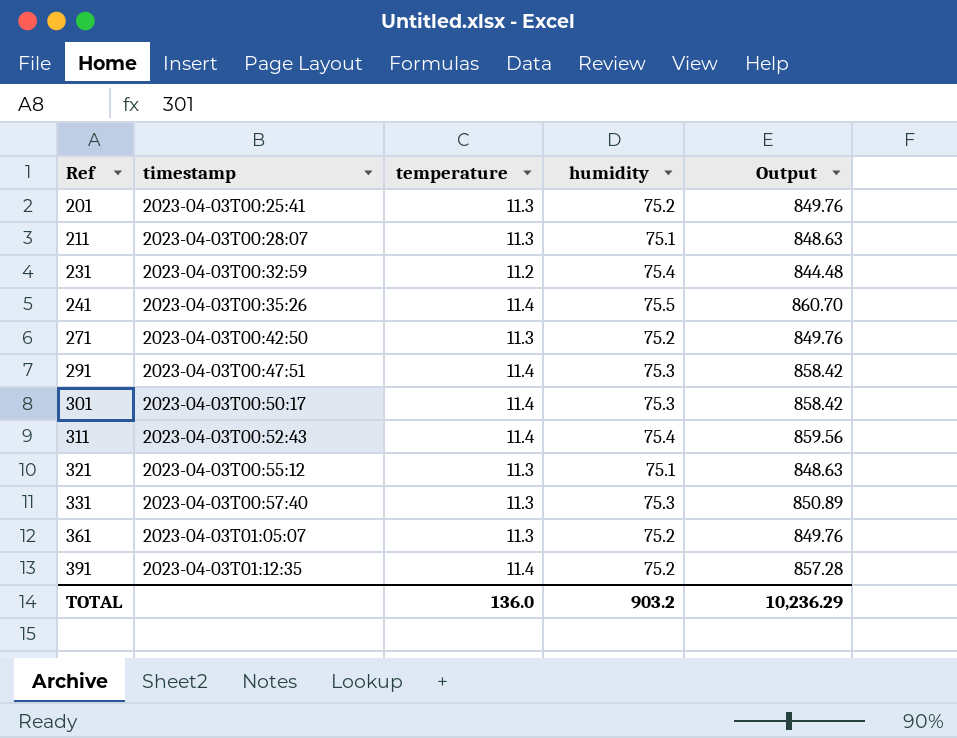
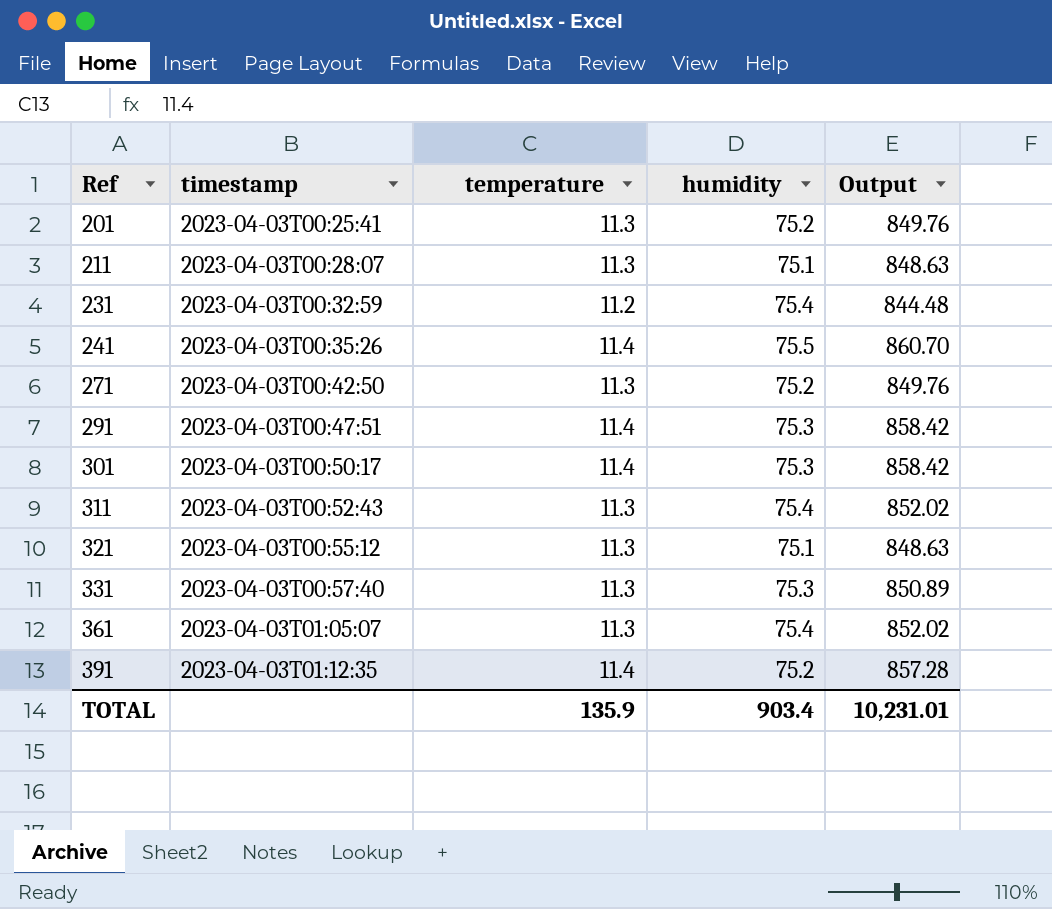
311 | temperature: 11.4 -> 11.3
311 | Output: 859.56 -> 852.02
361 | humidity: 75.2 -> 75.4
361 | Output: 849.76 -> 852.02
TOTAL | temperature: 136.0 -> 135.9
TOTAL | humidity: 903.2 -> 903.4
TOTAL | Output: 10,236.29 -> 10,231.01

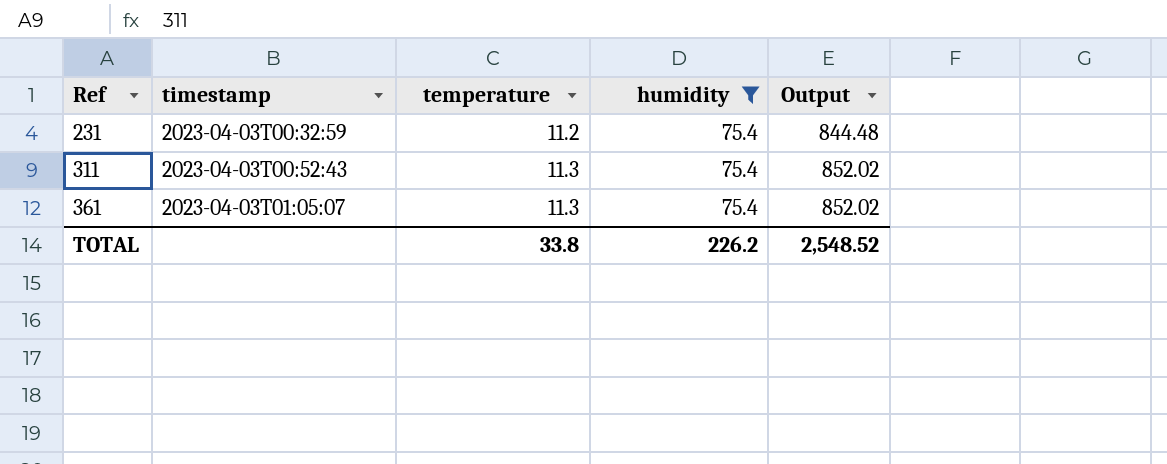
filter: none -> humidity = 75.4
TOTAL | temperature: 135.9 -> 33.8
TOTAL | humidity: 903.4 -> 226.2
TOTAL | Output: 10,231.01 -> 2,548.52

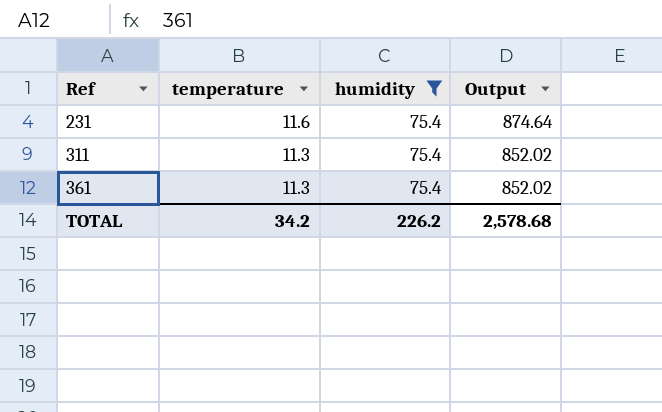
column timestamp | position: 2 -> none
231 | temperature: 11.2 -> 11.6
231 | Output: 844.48 -> 874.64
TOTAL | temperature: 33.8 -> 34.2
TOTAL | Output: 2,548.52 -> 2,578.68

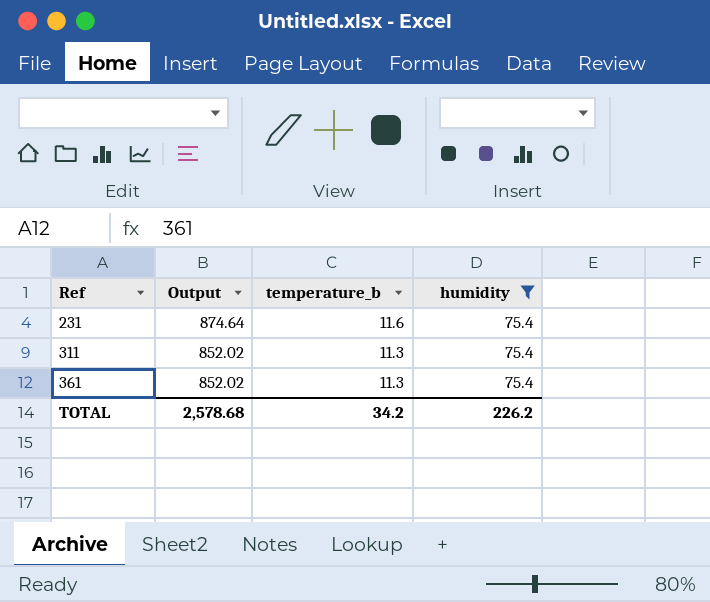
column Output | position: 4 -> 2
column name: temperature -> temperature_b

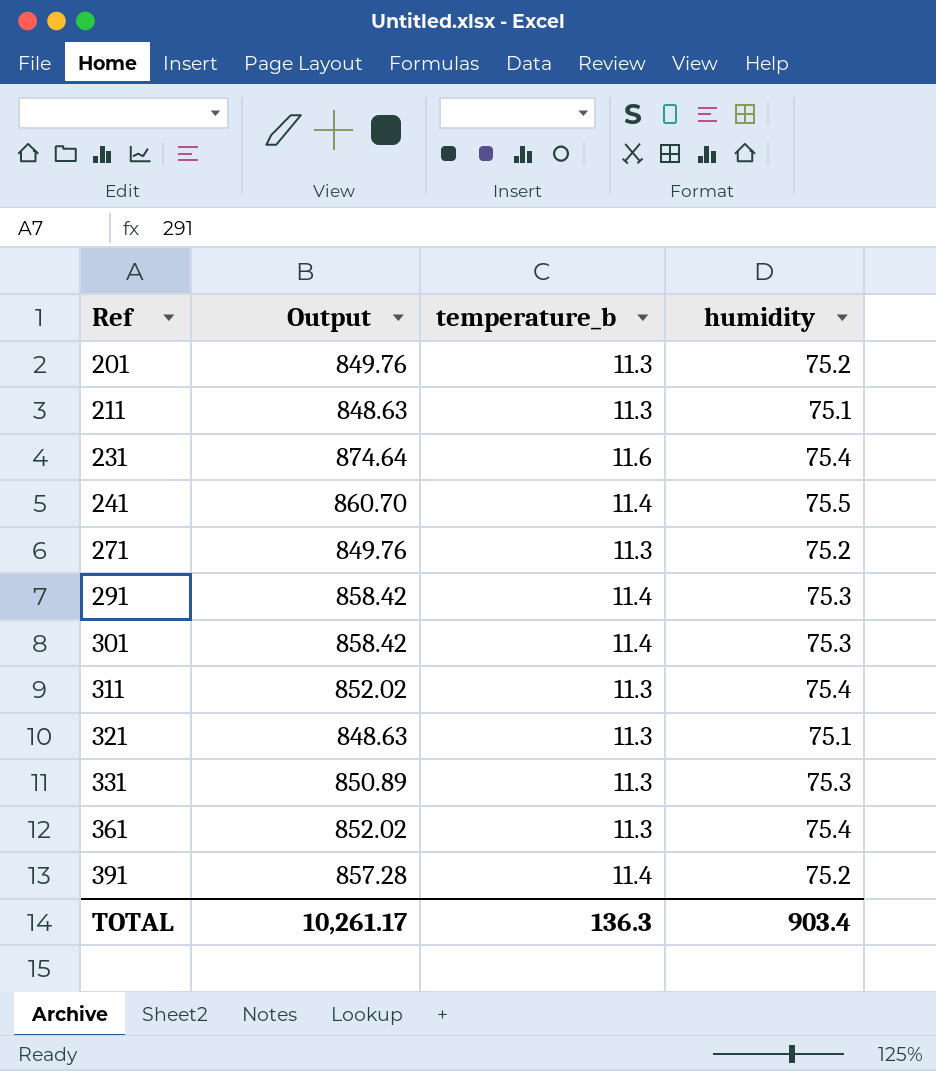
filter: humidity = 75.4 -> none
TOTAL | Output: 2,578.68 -> 10,261.17
TOTAL | temperature_b: 34.2 -> 136.3
TOTAL | humidity: 226.2 -> 903.4

